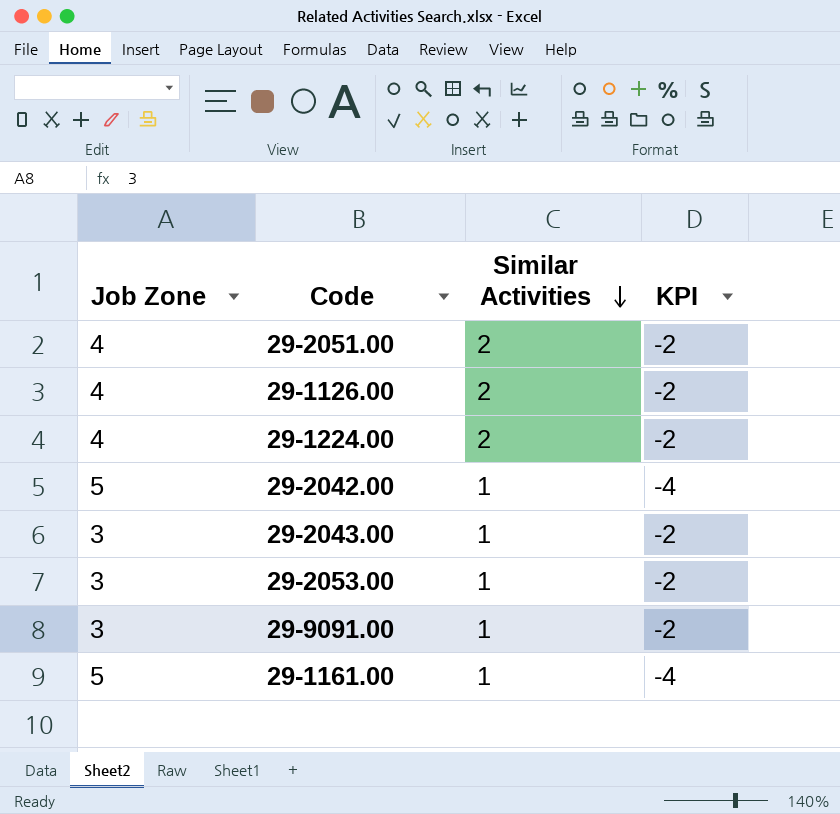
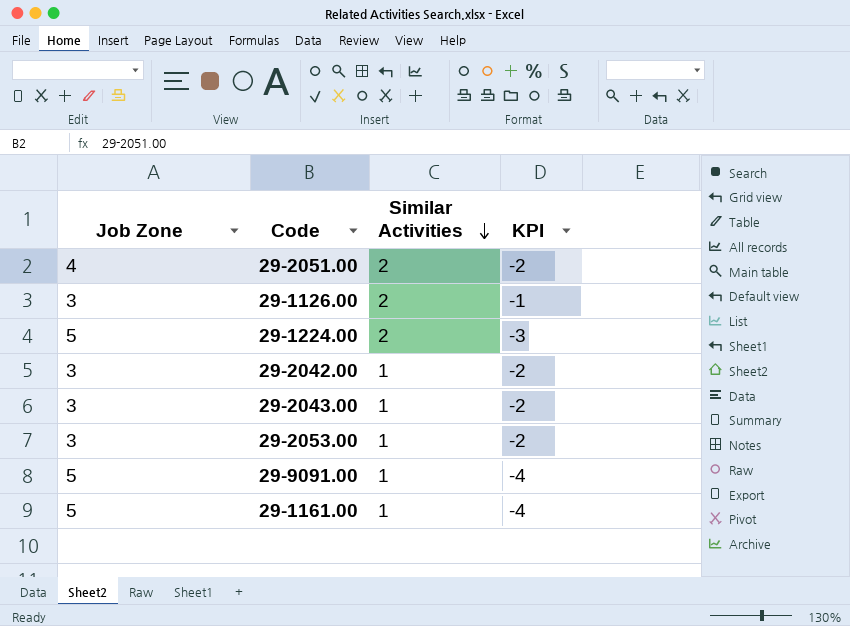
29-1126.00 | Job Zone: 4 -> 3
29-1126.00 | KPI: -2 -> -1
29-1224.00 | Job Zone: 4 -> 5
29-1224.00 | KPI: -2 -> -3
29-2042.00 | Job Zone: 5 -> 3
29-2042.00 | KPI: -4 -> -2
29-9091.00 | Job Zone: 3 -> 5
29-9091.00 | KPI: -2 -> -4

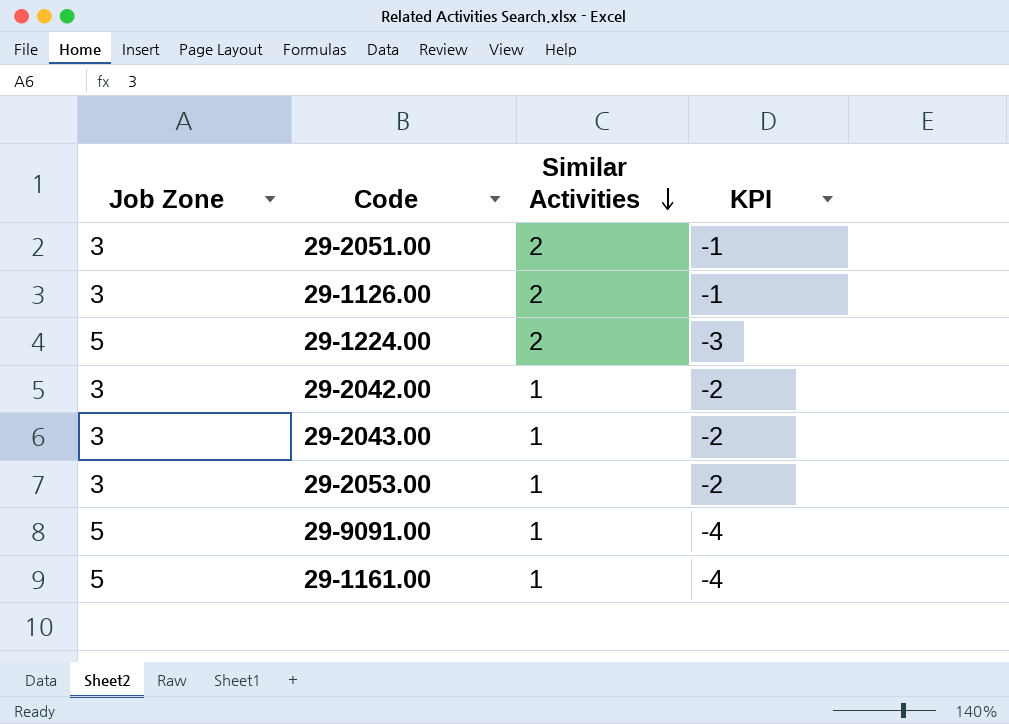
29-2051.00 | Job Zone: 4 -> 3
29-2051.00 | KPI: -2 -> -1

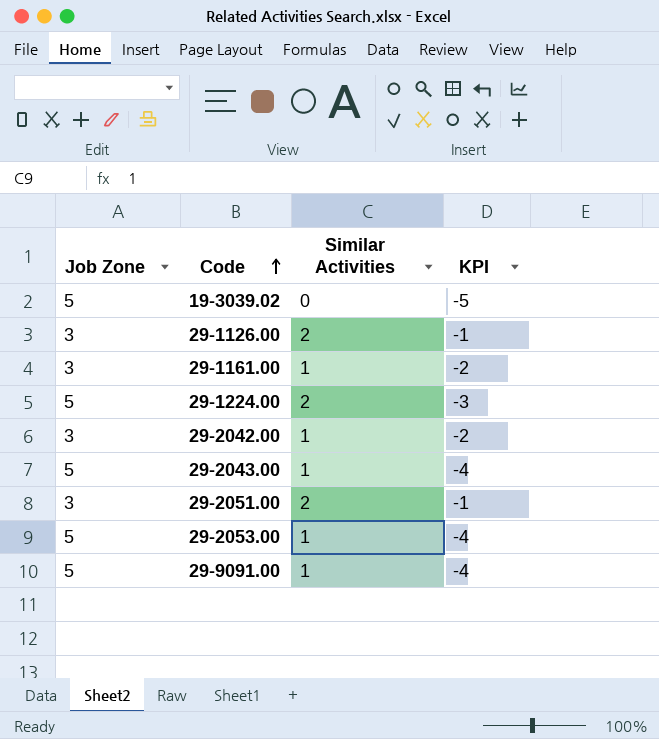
row order: Similar Activities descending -> Code ascending
row 19-3039.02: none -> 5 | 0 | -5
29-1161.00 | Job Zone: 5 -> 3
29-1161.00 | KPI: -4 -> -2
29-2043.00 | Job Zone: 3 -> 5
29-2043.00 | KPI: -2 -> -4
29-2053.00 | Job Zone: 3 -> 5
29-2053.00 | KPI: -2 -> -4

